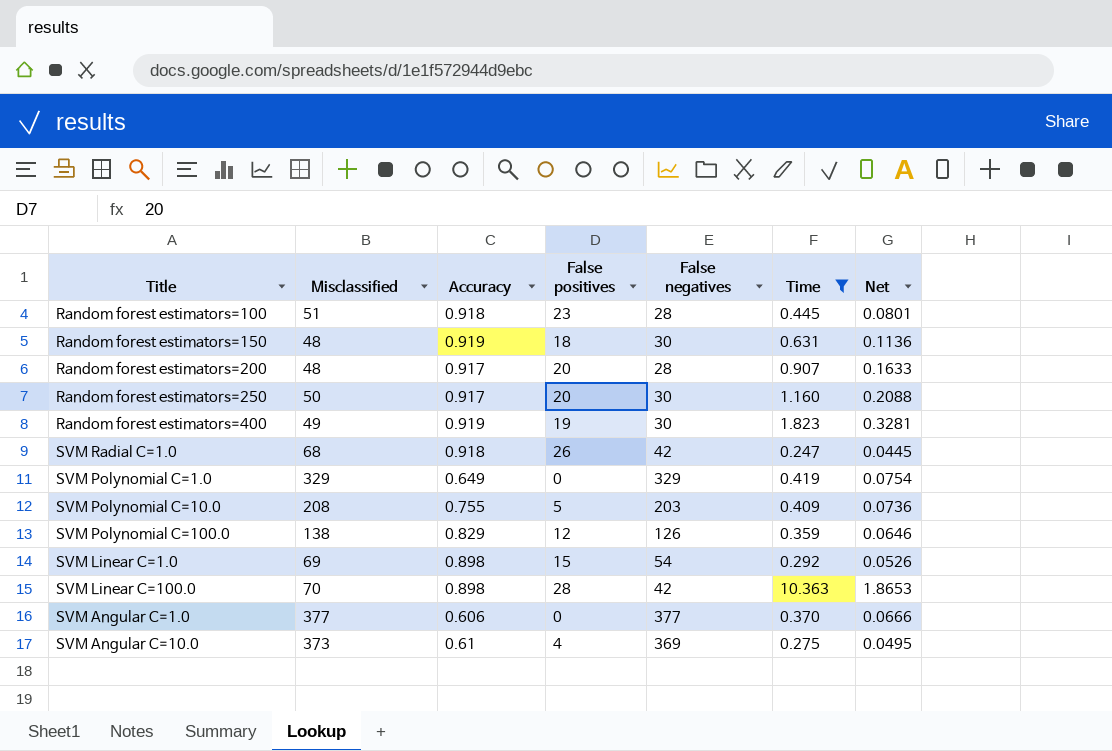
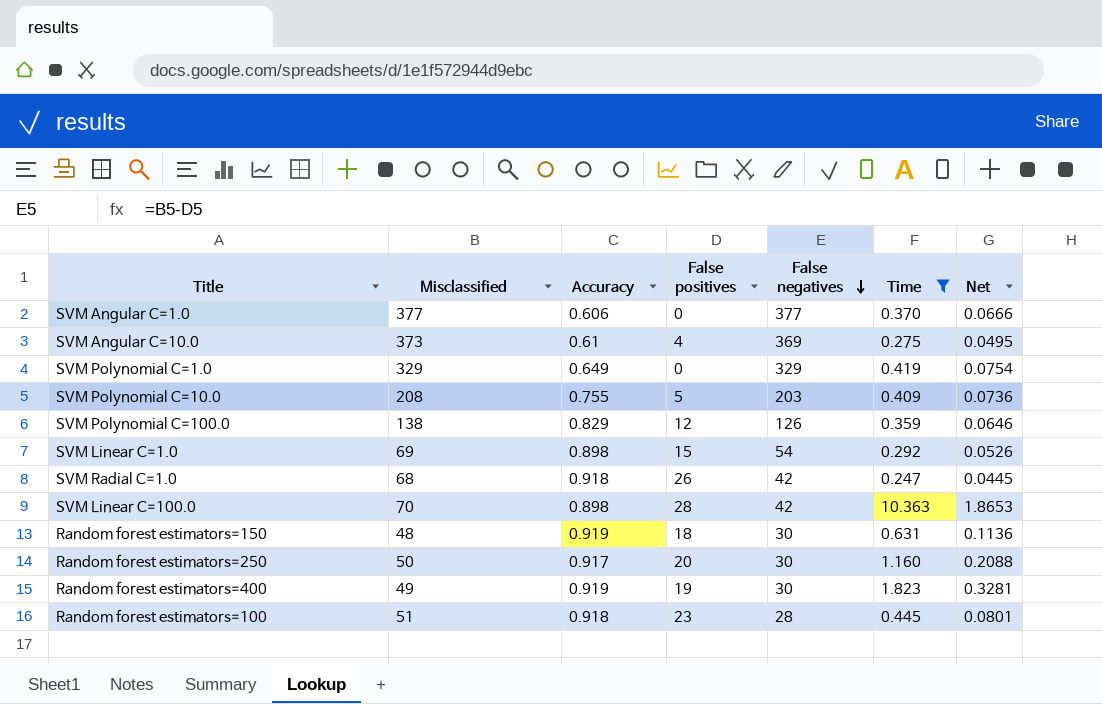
row order: none -> False negatives descending
row Random forest estimators=200: 48 | 0.917 | 20 | 28 | 0.907 | 0.1633 -> none

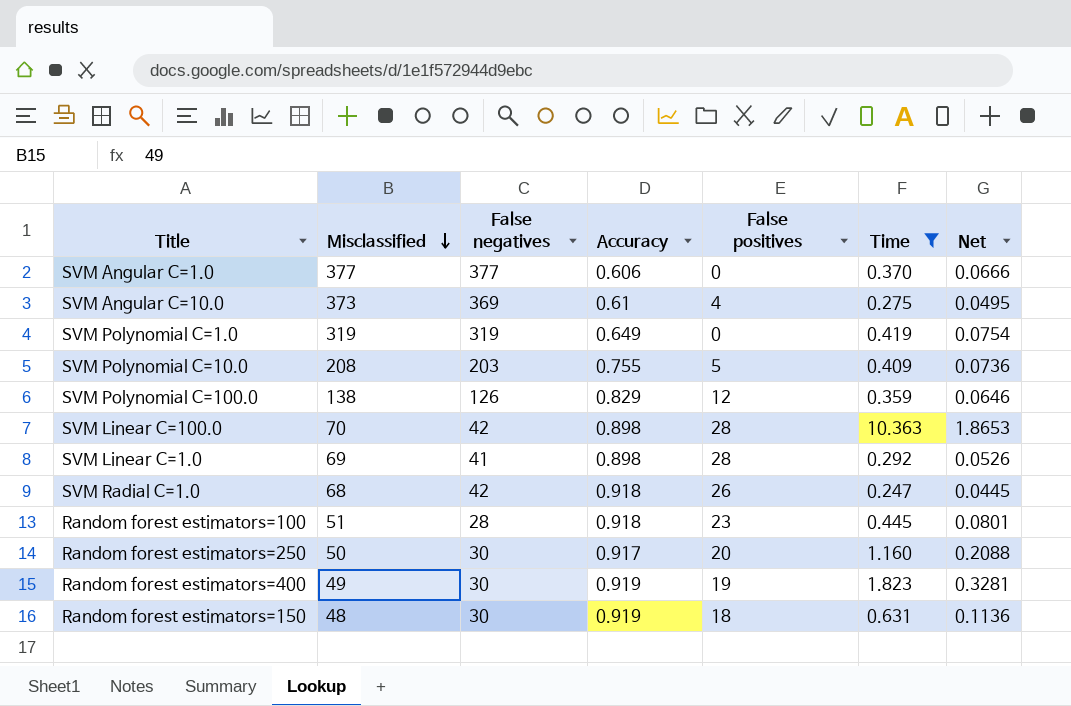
row order: False negatives descending -> Misclassified descending
column False negatives | position: 5 -> 3
SVM Polynomial C=1.0 | Misclassified: 329 -> 319
SVM Polynomial C=1.0 | False negatives: 329 -> 319
SVM Linear C=1.0 | False negatives: 54 -> 41
SVM Linear C=1.0 | False positives: 15 -> 28

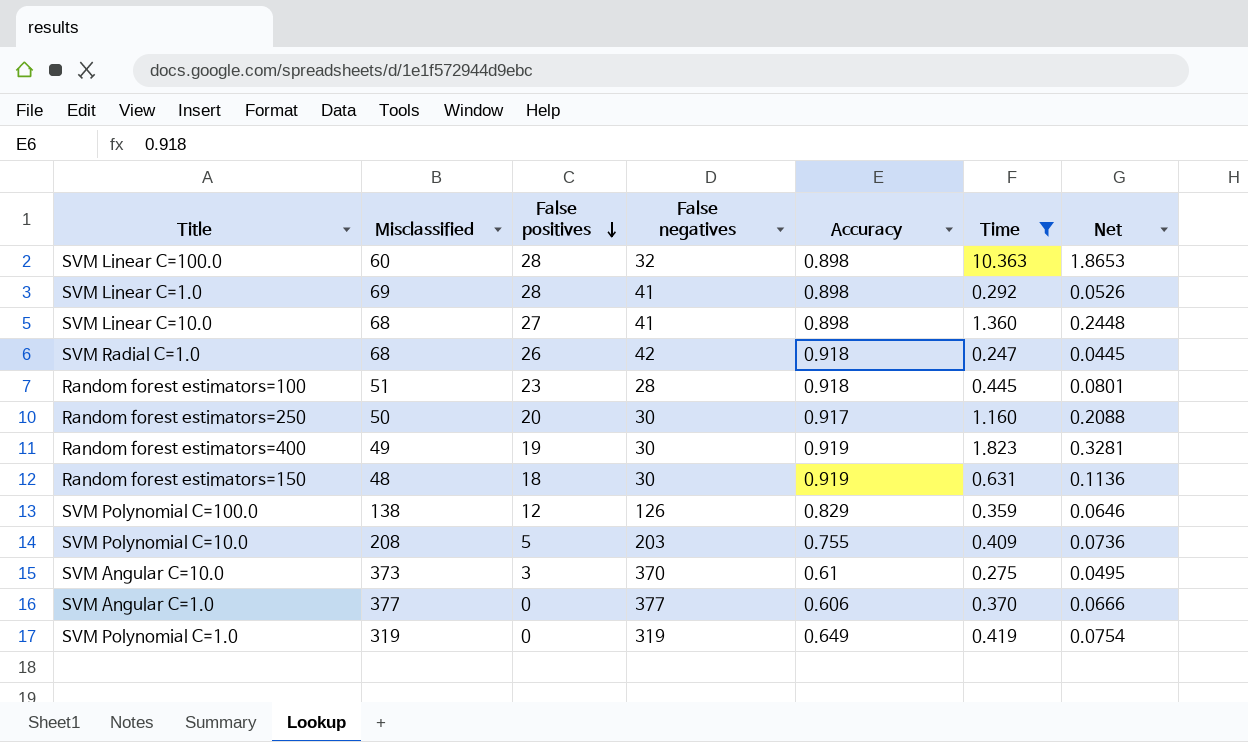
row order: Misclassified descending -> False positives descending
column False positives | position: 5 -> 3
SVM Linear C=100.0 | Misclassified: 70 -> 60
SVM Linear C=100.0 | False negatives: 42 -> 32
row SVM Linear C=10.0: none -> 68 | 27 | 41 | 0.898 | 1.360 | 0.2448
SVM Angular C=10.0 | False positives: 4 -> 3
SVM Angular C=10.0 | False negatives: 369 -> 370

